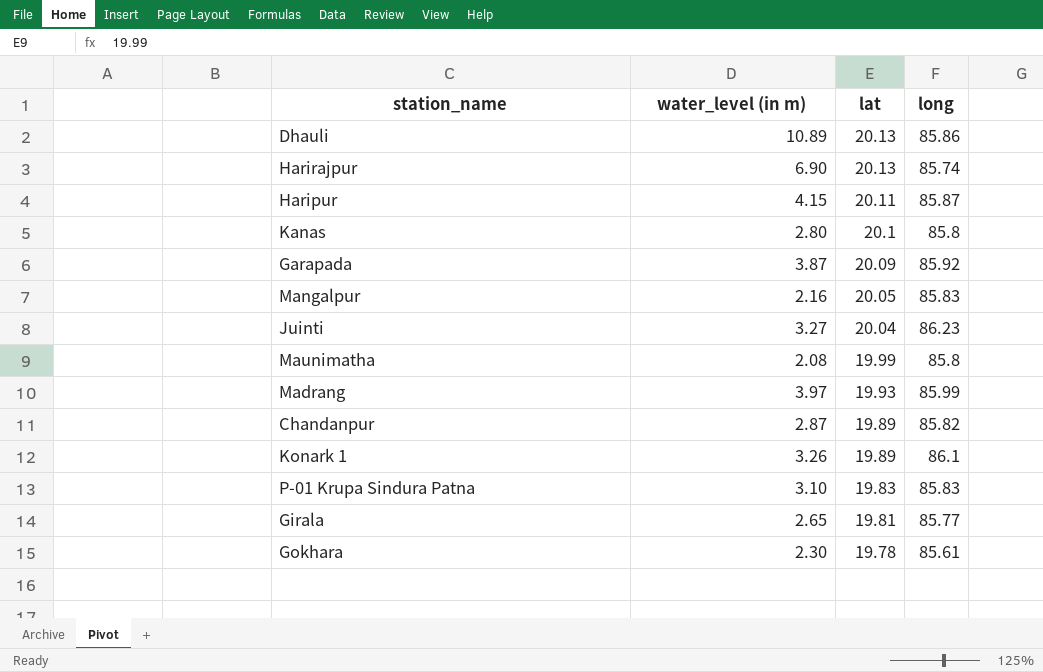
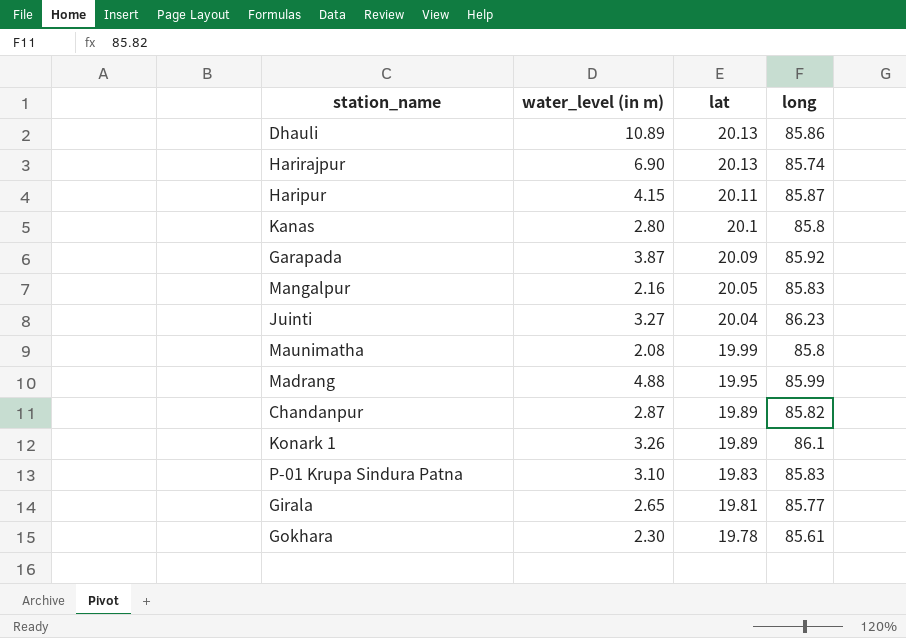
Madrang | water_level (in m): 3.97 -> 4.88
Madrang | lat: 19.93 -> 19.95

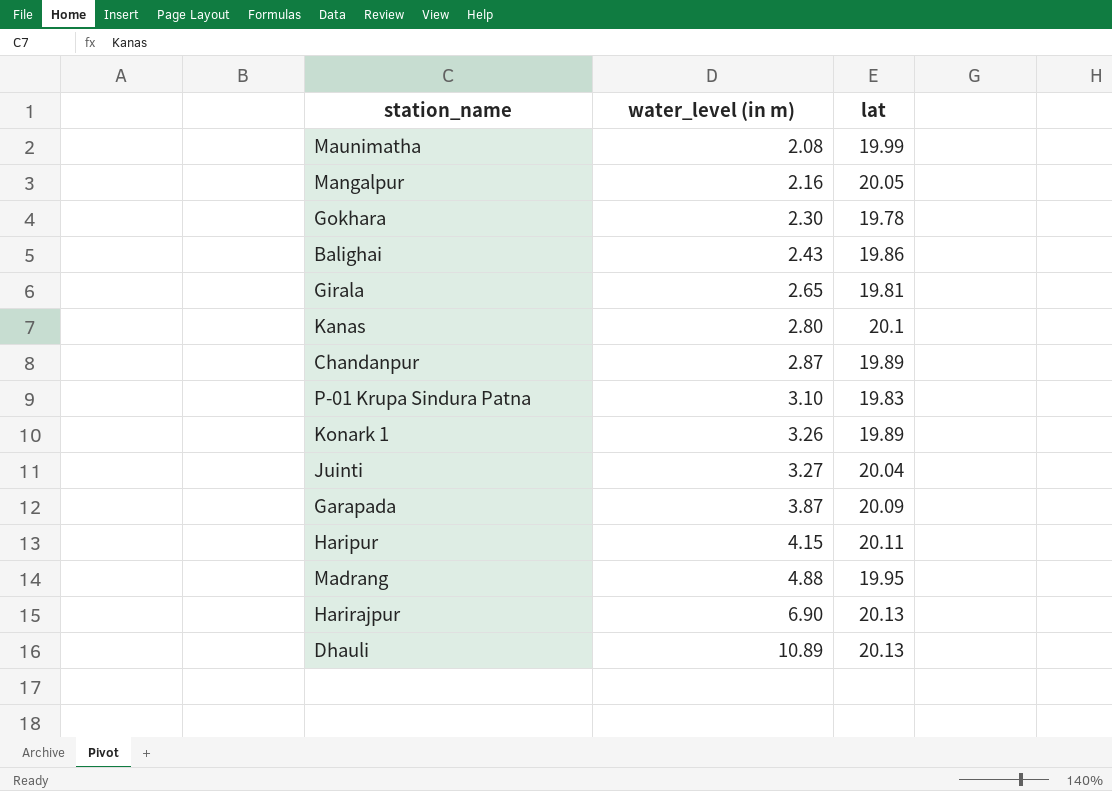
row order: lat descending -> water_level (in m) ascending
column long | position: 4 -> none
row Balighai: none -> 2.43 | 19.86

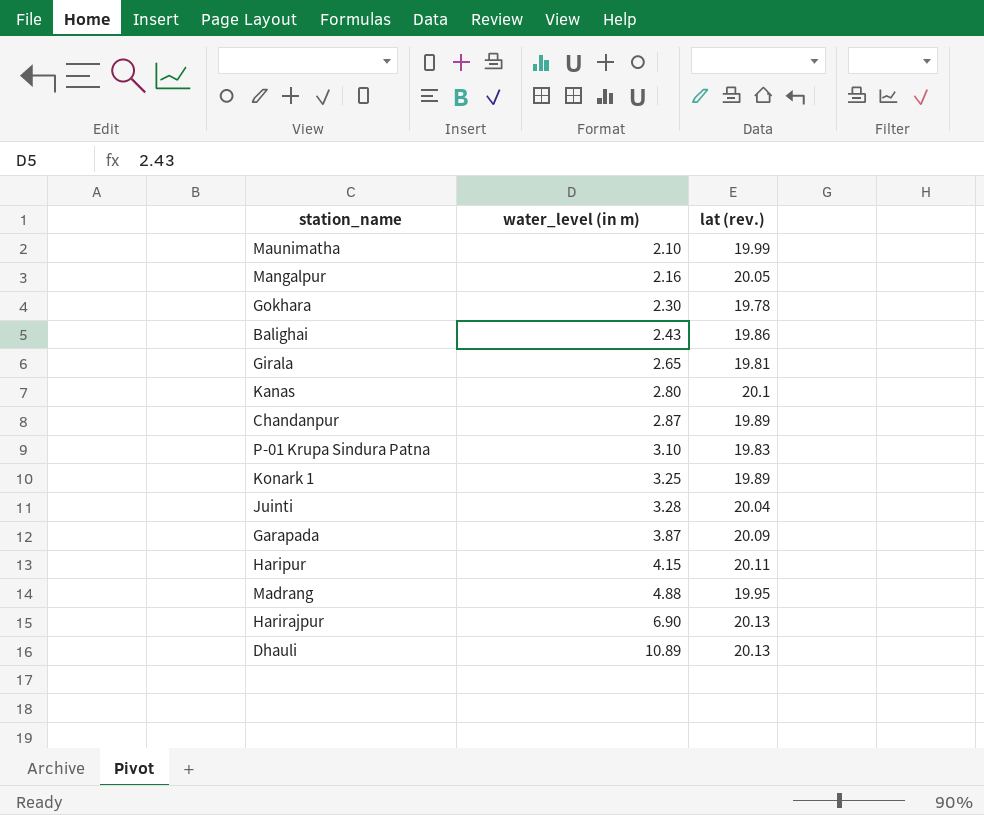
column name: lat -> lat (rev.)
Maunimatha | water_level (in m): 2.08 -> 2.10
Konark 1 | water_level (in m): 3.26 -> 3.25
Juinti | water_level (in m): 3.27 -> 3.28

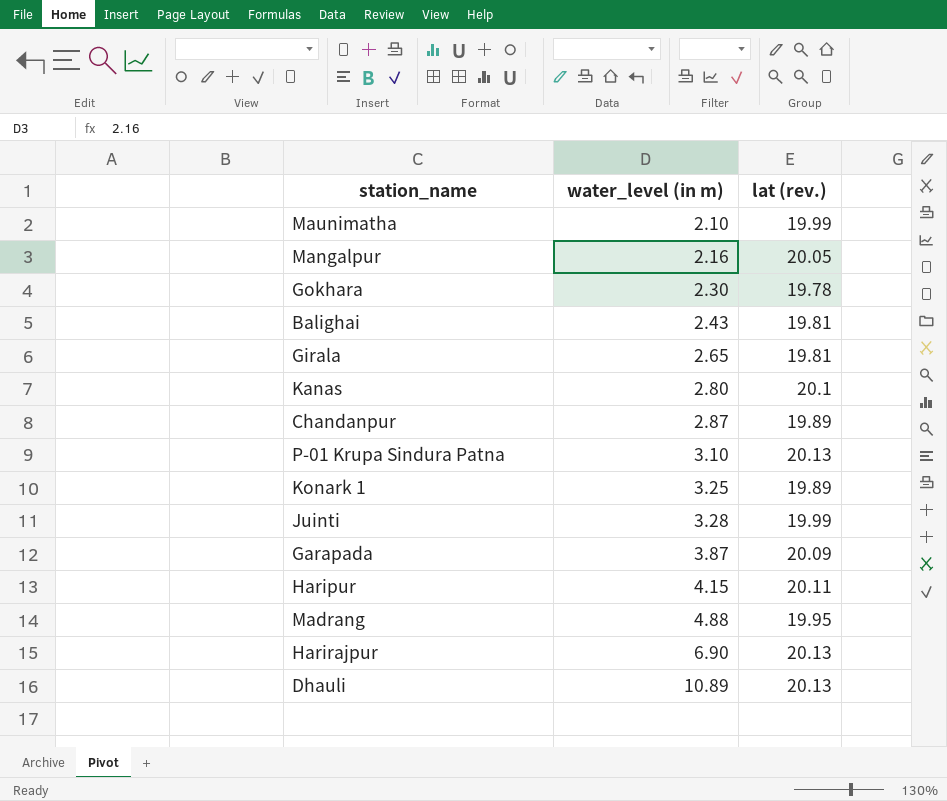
Balighai | lat (rev.): 19.86 -> 19.81
P-01 Krupa Sindura Patna | lat (rev.): 19.83 -> 20.13
Juinti | lat (rev.): 20.04 -> 19.99

